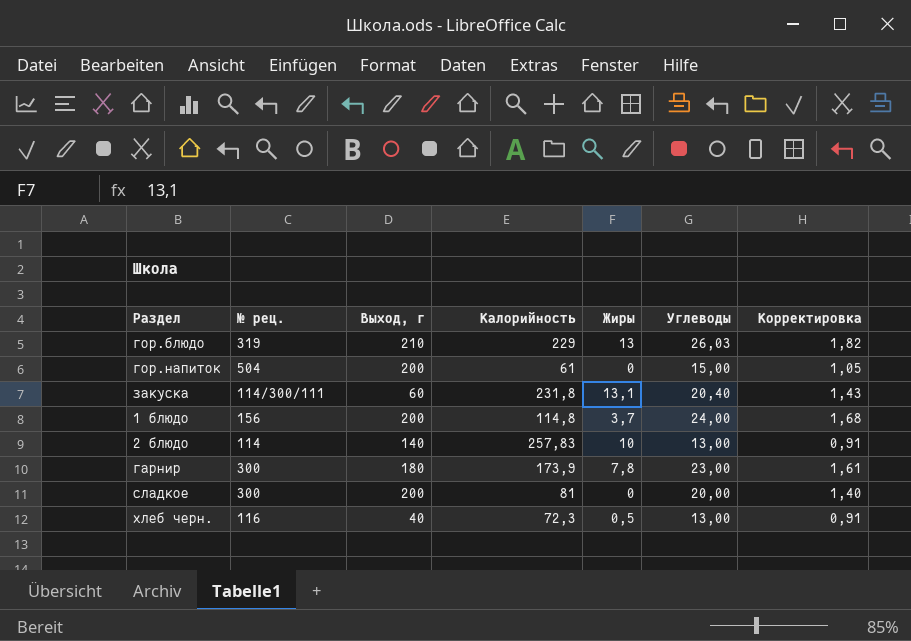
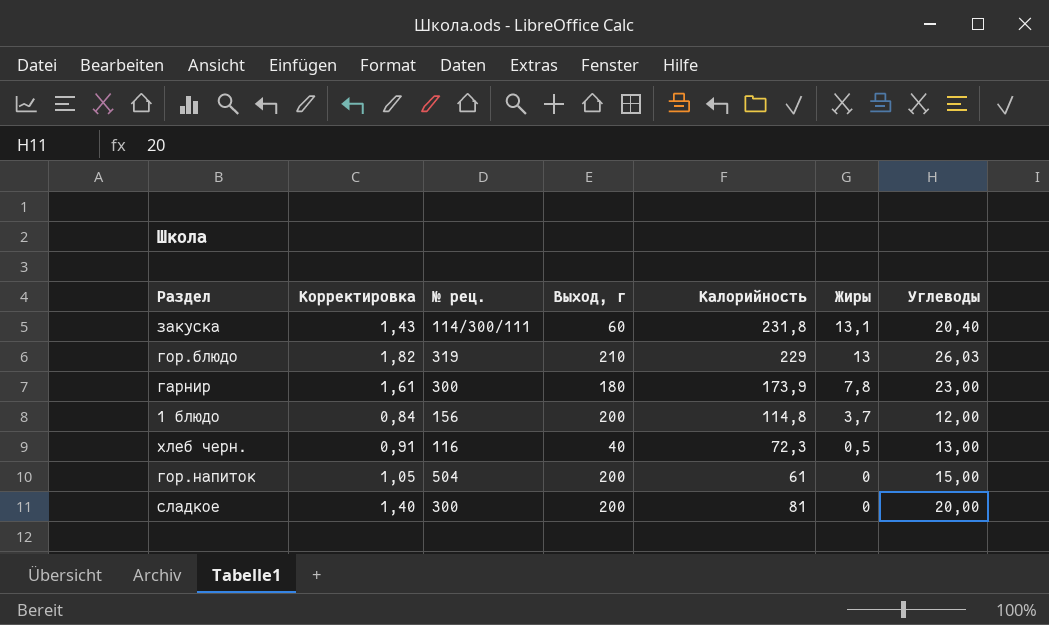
row order: none -> Жиры descending
column Корректировка | position: 7 -> 2
row 2 блюдо: 114 | 140 | 257,83 | 10 | 13,00 | 0,91 -> none
1 блюдо | Корректировка: 1,68 -> 0,84
1 блюдо | Углеводы: 24,00 -> 12,00

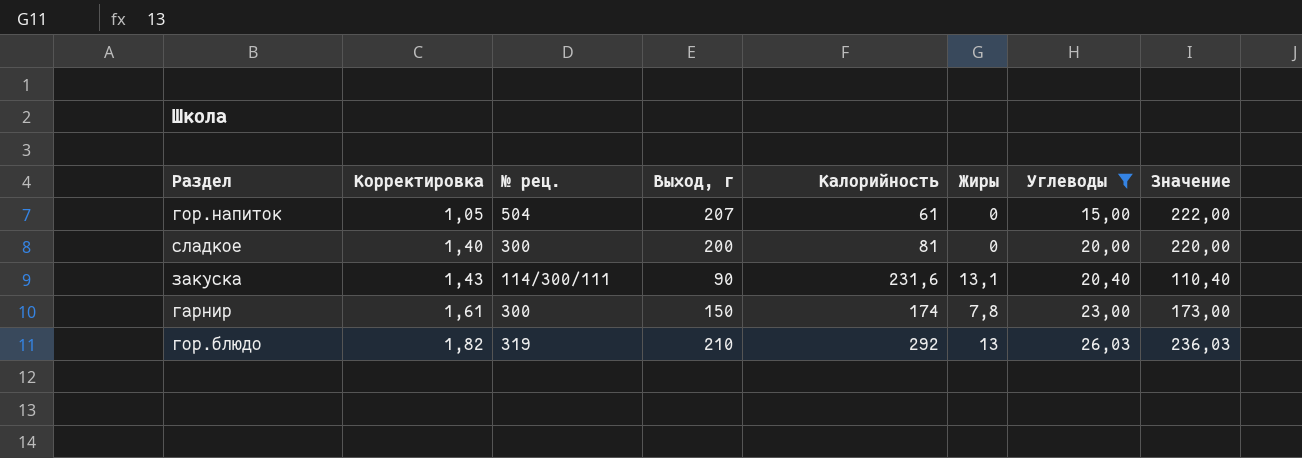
filter: none -> Углеводы >= 15,00
row order: Жиры descending -> Корректировка ascending
column Значение | formula: none -> [Выход, г] + [Углеводы]
гор.напиток | Выход, г: 200 -> 207
закуска | Выход, г: 60 -> 90
закуска | Калорийность: 231,8 -> 231,6
гарнир | Выход, г: 180 -> 150
гарнир | Калорийность: 173,9 -> 174
гор.блюдо | Калорийность: 229 -> 292

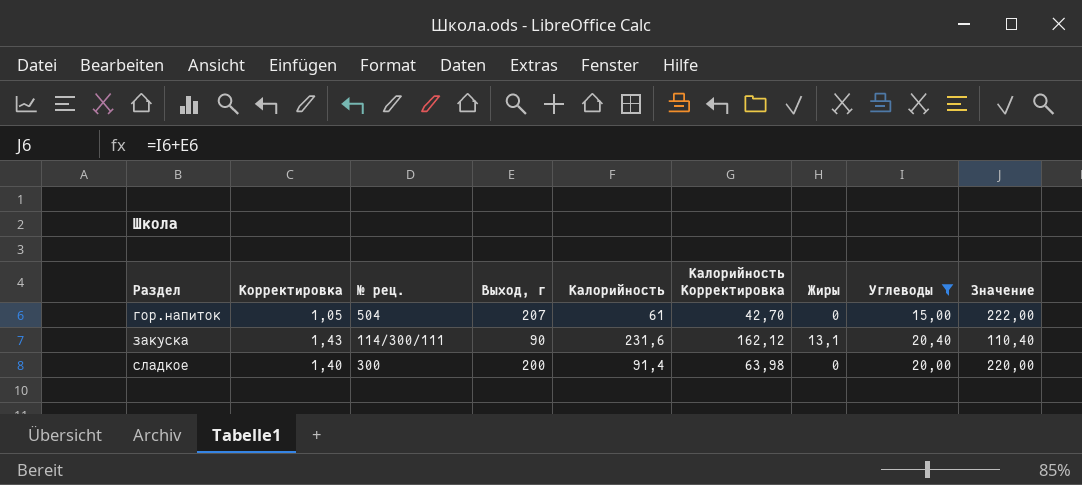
row order: Корректировка ascending -> Раздел ascending
column Калорийность Корректировка | formula: none -> [Калорийность] * 0,7
row гарнир: 1,61 | 300 | 150 | 174 | 7,8 | 23,00 | 173,00 -> none
row гор.блюдо: 1,82 | 319 | 210 | 292 | 13 | 26,03 | 236,03 -> none
сладкое | Калорийность: 81 -> 91,4

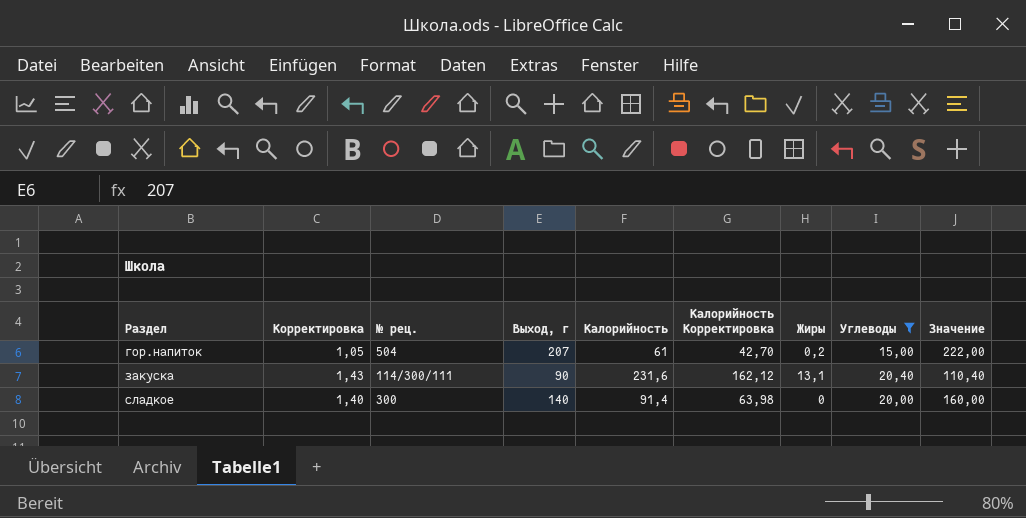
гор.напиток | Жиры: 0 -> 0,2
сладкое | Выход, г: 200 -> 140
сладкое | Значение: 220,00 -> 160,00

